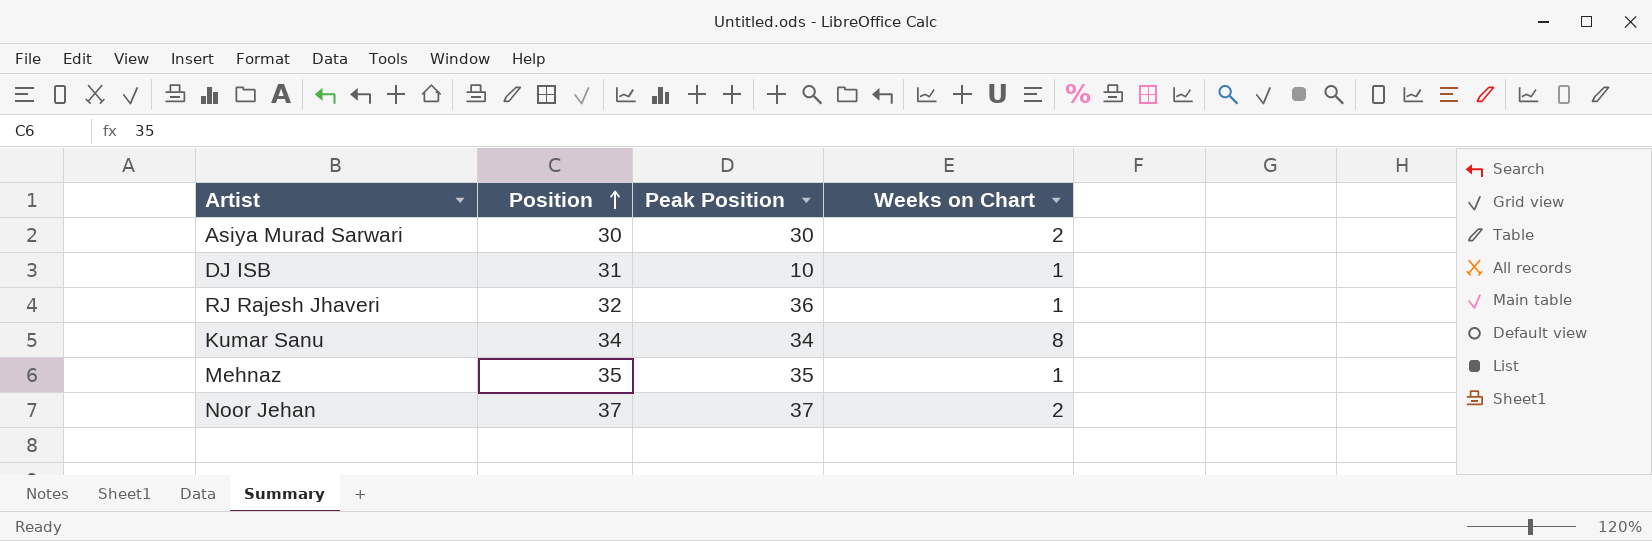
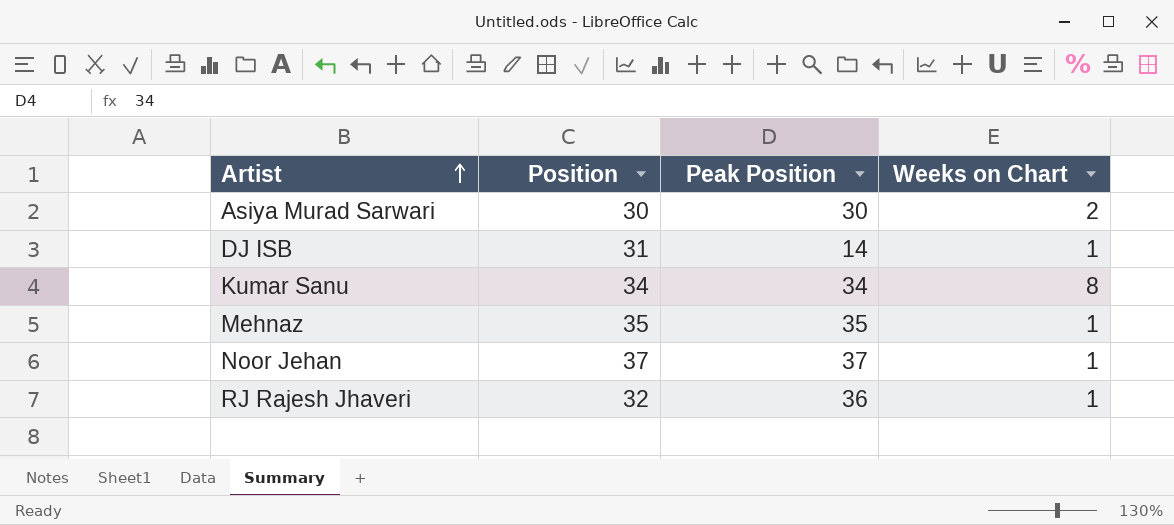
row order: Position ascending -> Artist ascending
DJ ISB | Peak Position: 10 -> 14
Noor Jehan | Weeks on Chart: 2 -> 1

